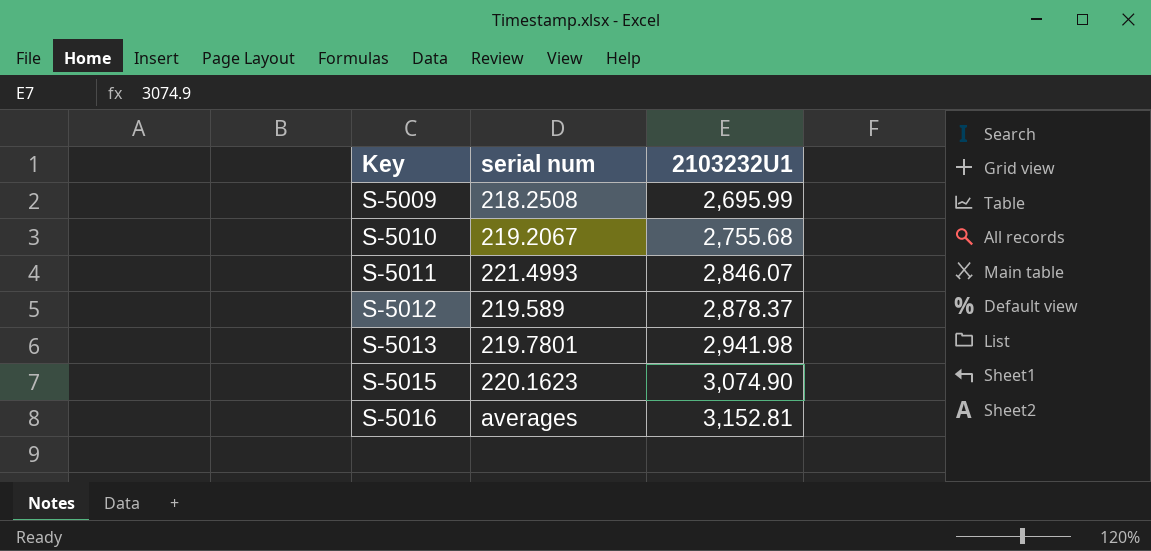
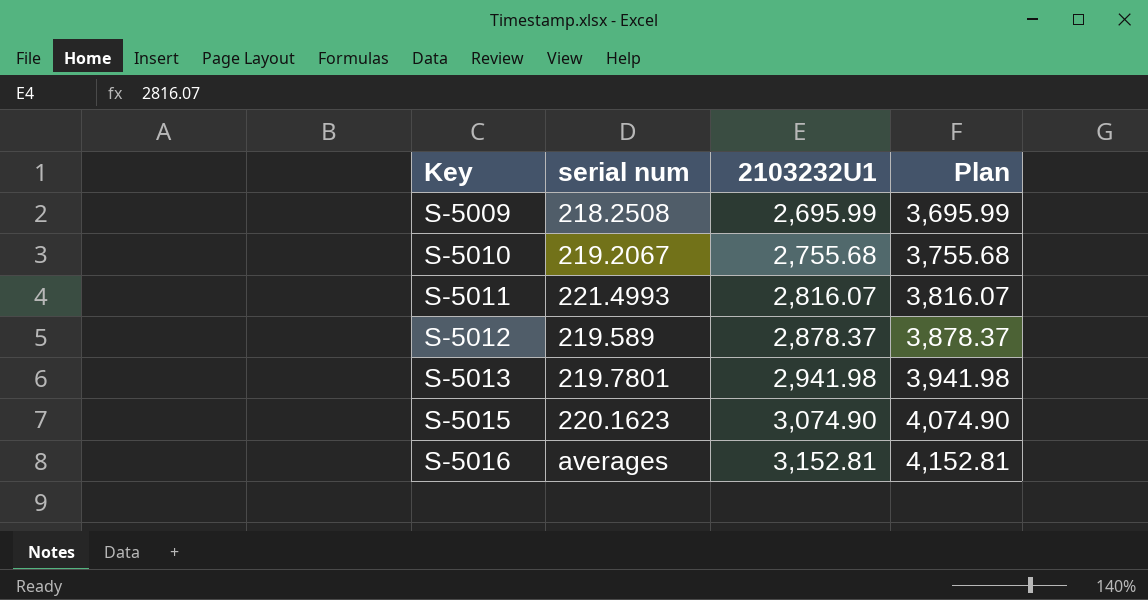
column Plan | formula: none -> [2103232U1] + 1000
S-5011 | 2103232U1: 2,846.07 -> 2,816.07

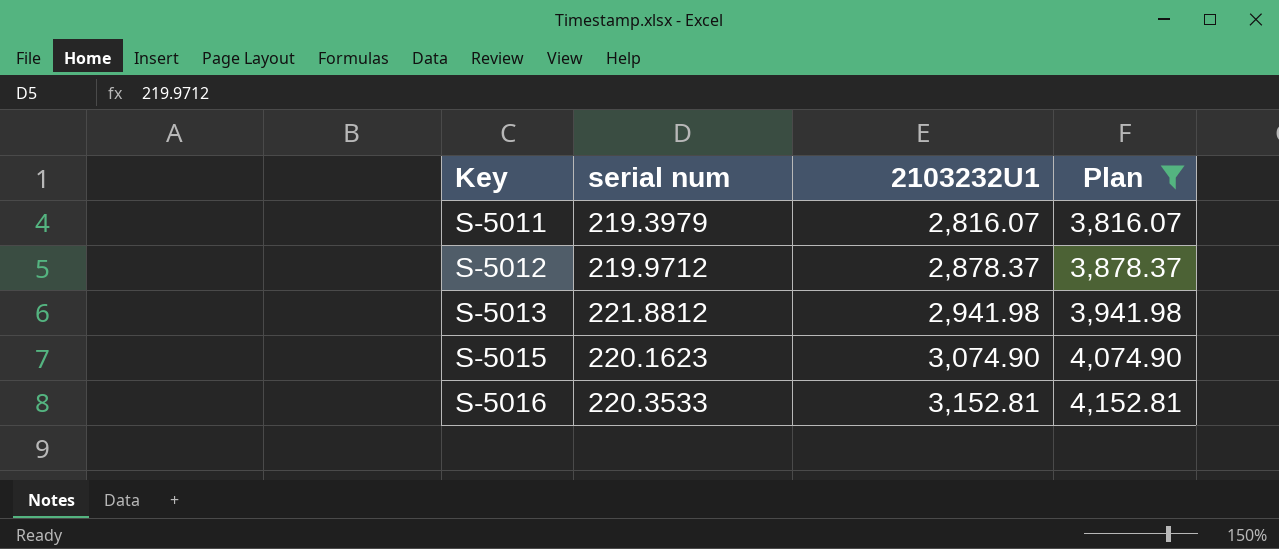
filter: none -> Plan >= 3,816.07
S-5011 | serial num: 221.4993 -> 219.3979
S-5012 | serial num: 219.589 -> 219.9712
S-5013 | serial num: 219.7801 -> 221.8812
S-5016 | serial num: averages -> 220.3533

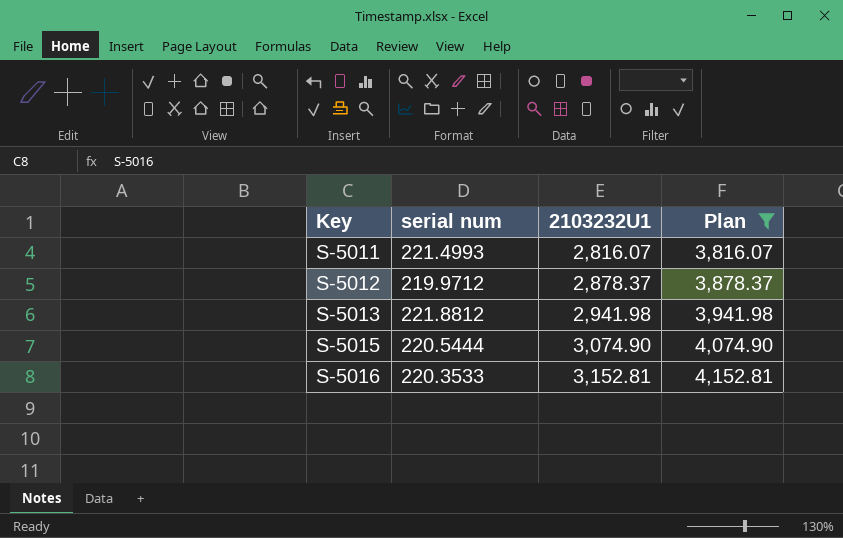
S-5011 | serial num: 219.3979 -> 221.4993
S-5015 | serial num: 220.1623 -> 220.5444

